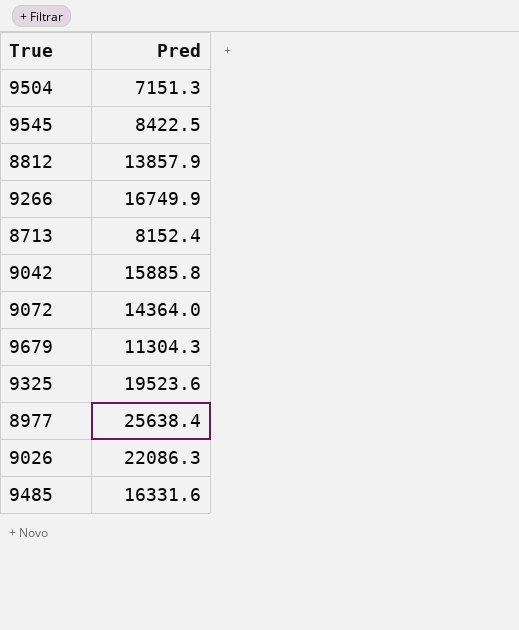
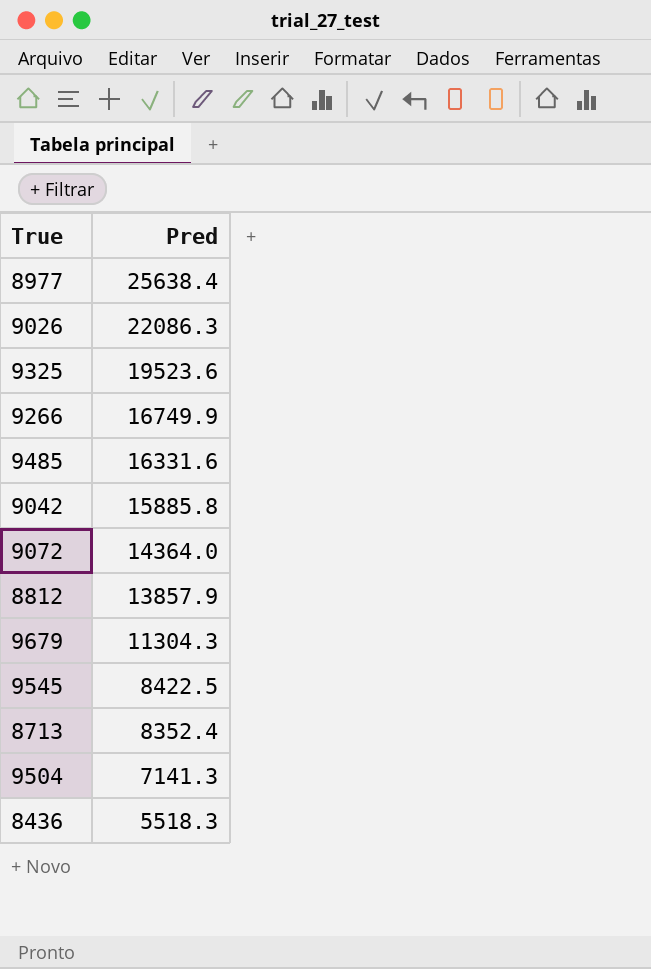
row order: none -> Pred descending
8713 | Pred: 8152.4 -> 8352.4
9504 | Pred: 7151.3 -> 7141.3
row 8436: none -> 5518.3

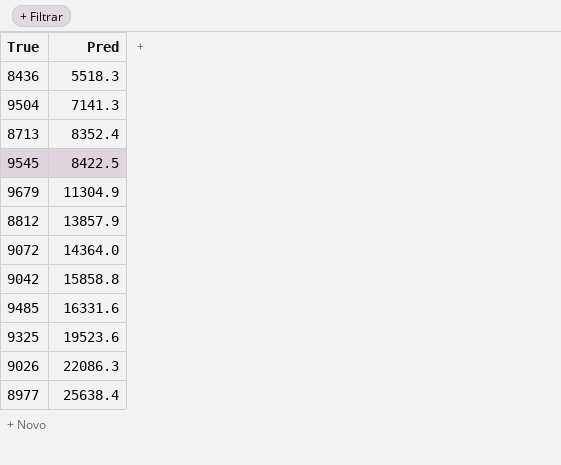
row order: Pred descending -> Pred ascending
row 9266: 16749.9 -> none
9679 | Pred: 11304.3 -> 11304.9
9042 | Pred: 15885.8 -> 15858.8

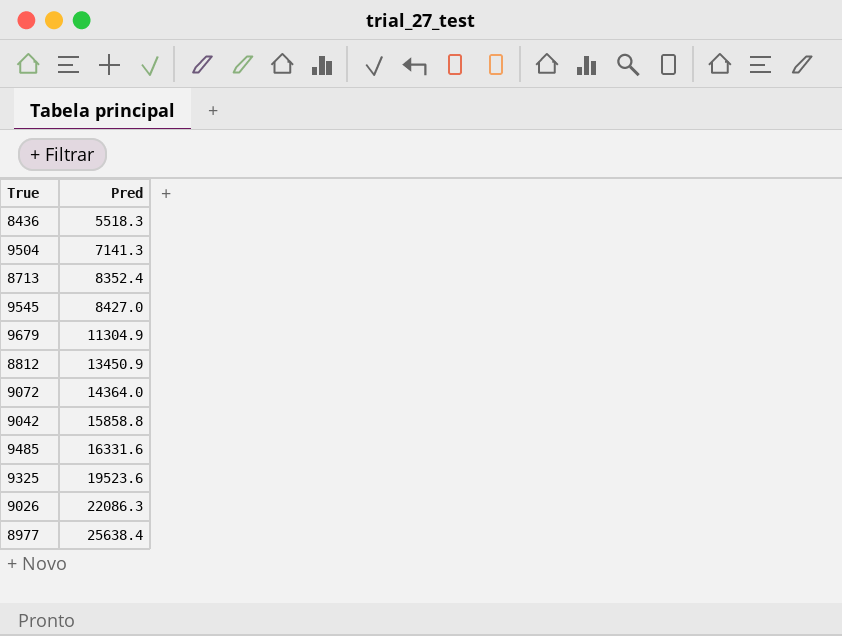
9545 | Pred: 8422.5 -> 8427.0
8812 | Pred: 13857.9 -> 13450.9

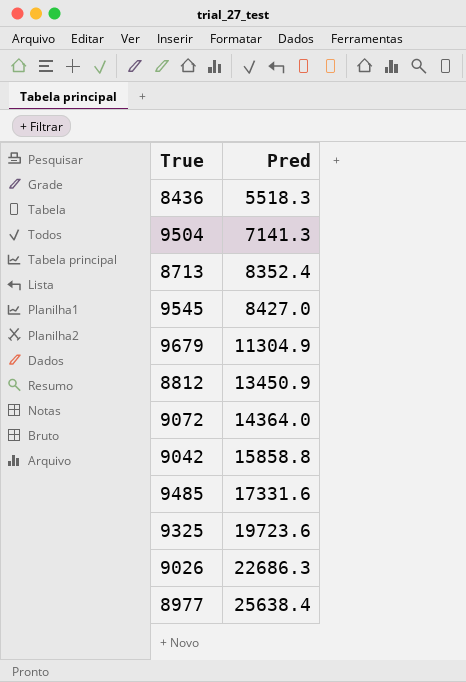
9485 | Pred: 16331.6 -> 17331.6
9325 | Pred: 19523.6 -> 19723.6
9026 | Pred: 22086.3 -> 22686.3

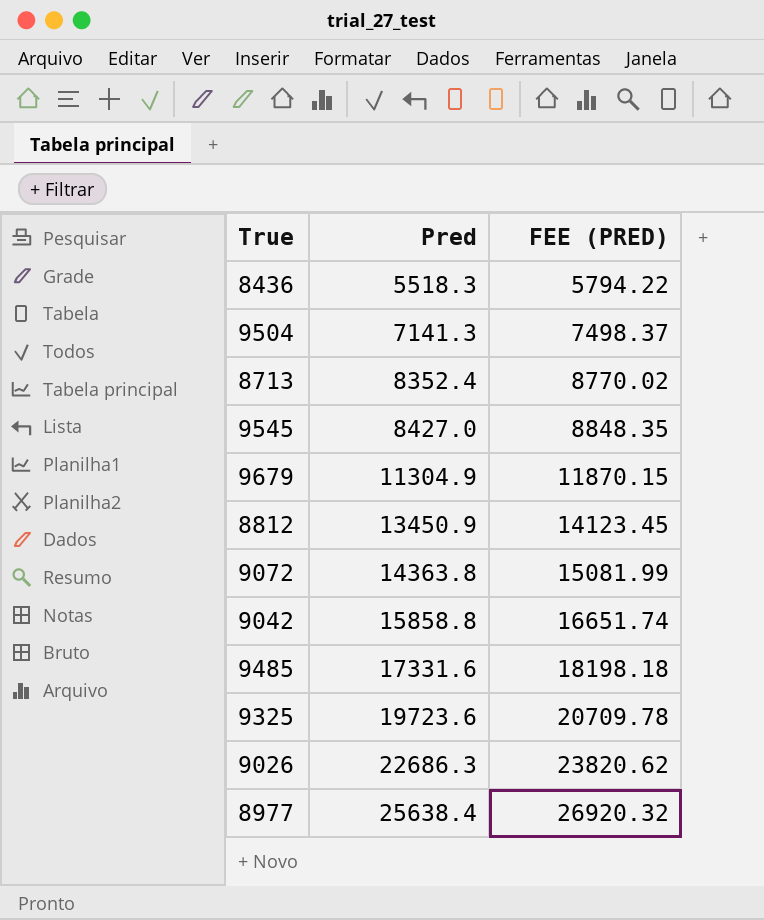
column FEE (PRED) | formula: none -> [Pred] * 1.05
9072 | Pred: 14364.0 -> 14363.8

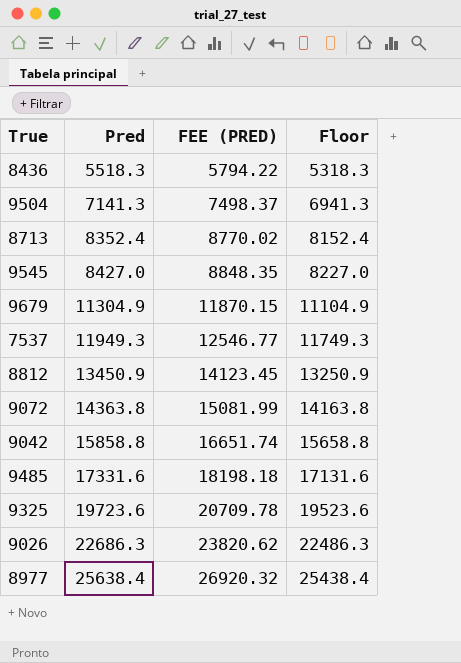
column Floor | formula: none -> [Pred] - 200
row 7537: none -> 11949.3 | 12546.77 | 11749.3

